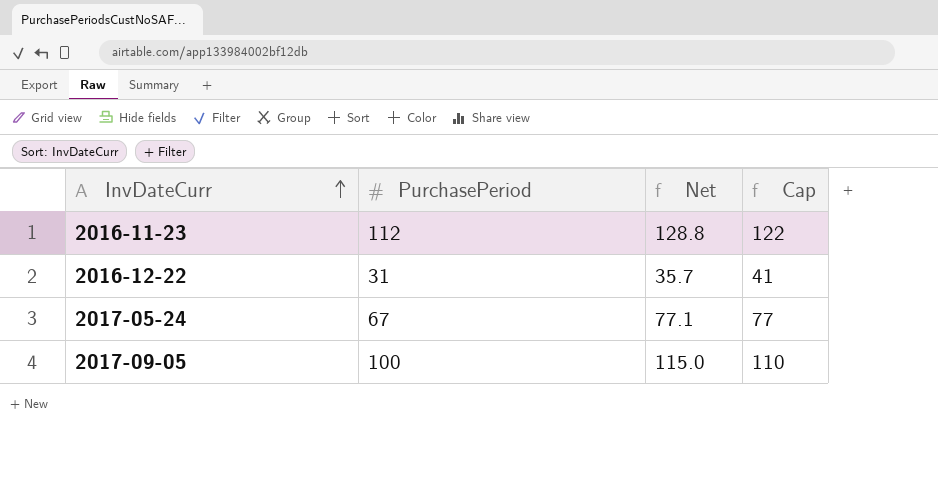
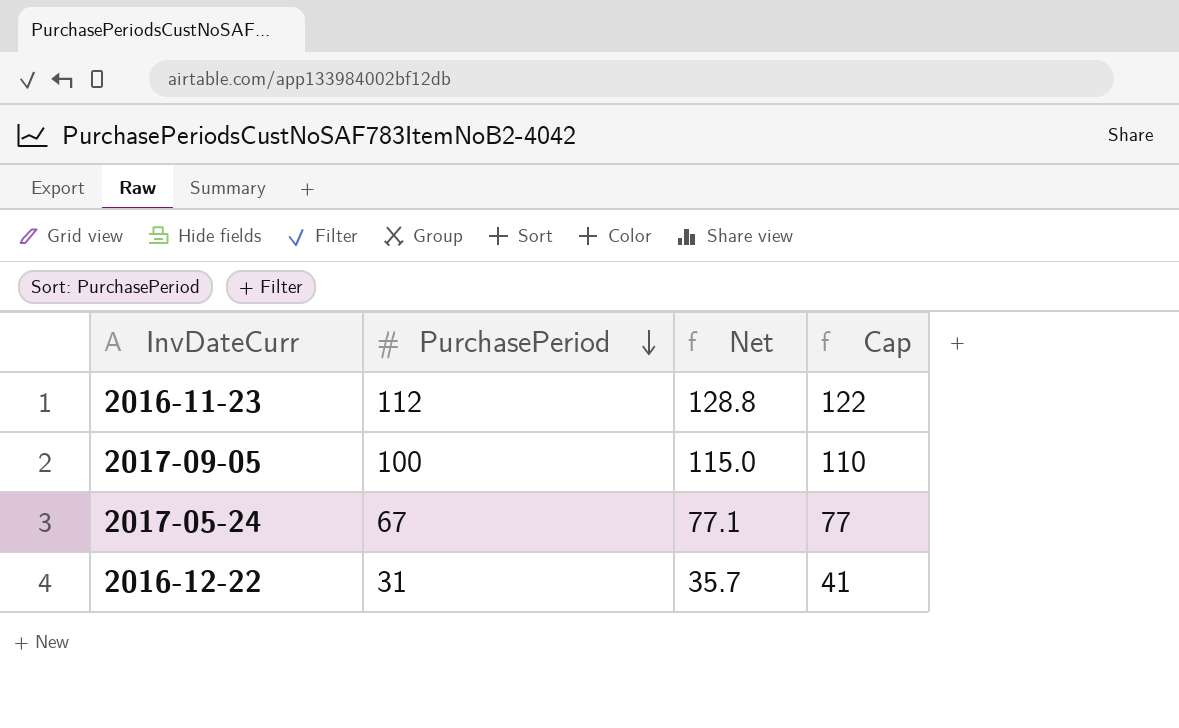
row order: InvDateCurr ascending -> PurchasePeriod descending

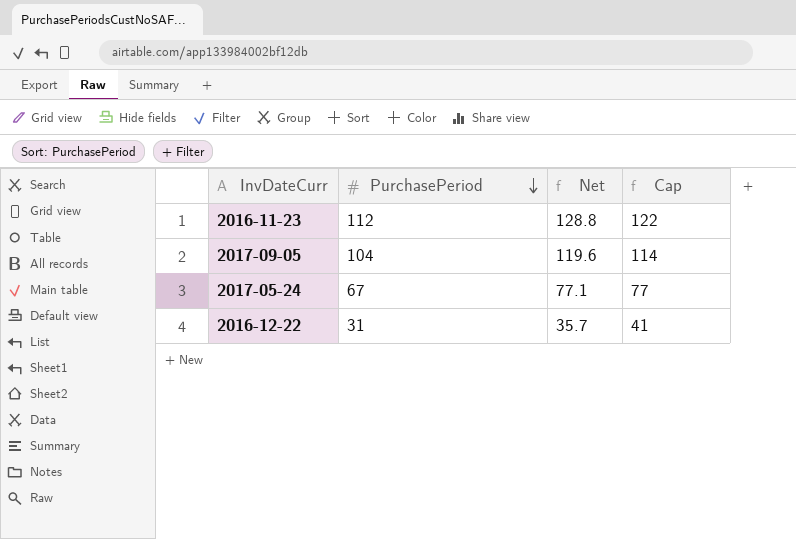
2017-09-05 | PurchasePeriod: 100 -> 104
2017-09-05 | Net: 115.0 -> 119.6
2017-09-05 | Cap: 110 -> 114

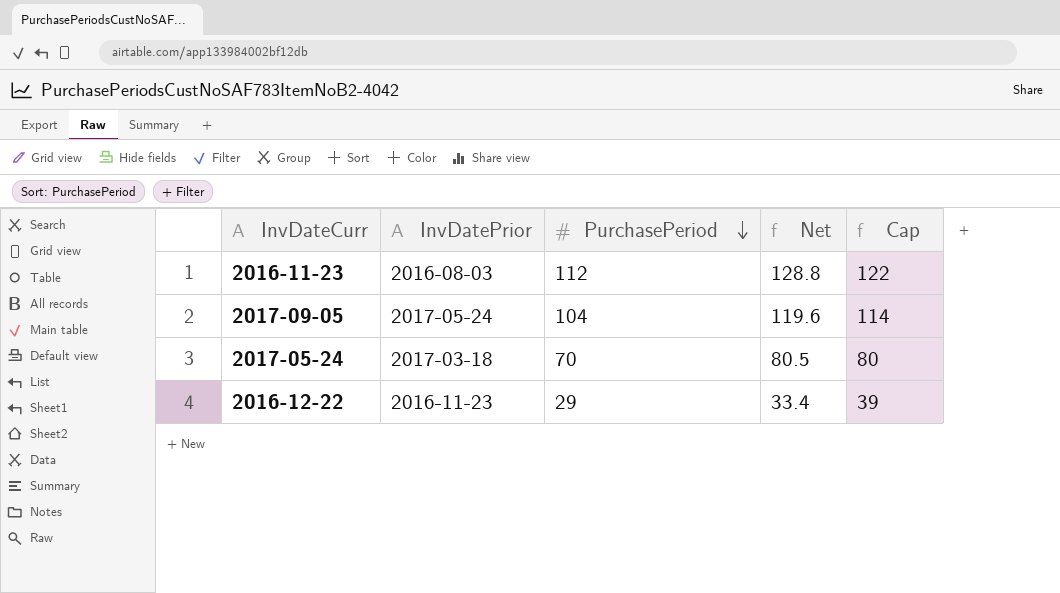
column InvDatePrior | position: none -> 2
2017-05-24 | PurchasePeriod: 67 -> 70
2017-05-24 | Net: 77.1 -> 80.5
2017-05-24 | Cap: 77 -> 80
2016-12-22 | PurchasePeriod: 31 -> 29
2016-12-22 | Net: 35.7 -> 33.4
2016-12-22 | Cap: 41 -> 39

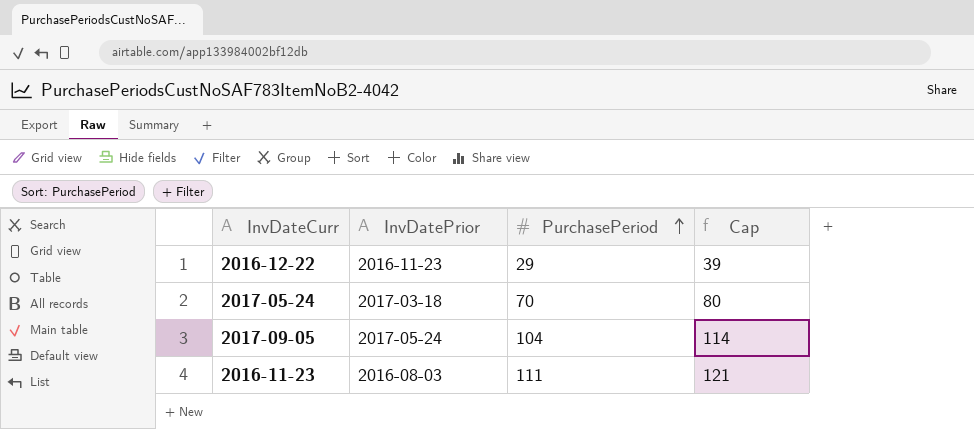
row order: PurchasePeriod descending -> PurchasePeriod ascending
column Net | formula: [PurchasePeriod] * 1.15 -> none
2016-11-23 | PurchasePeriod: 112 -> 111
2016-11-23 | Cap: 122 -> 121

